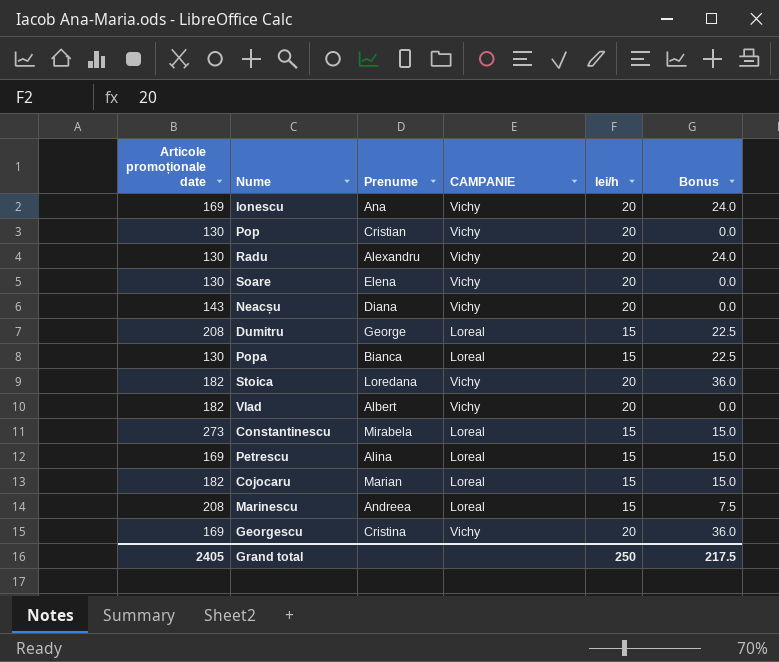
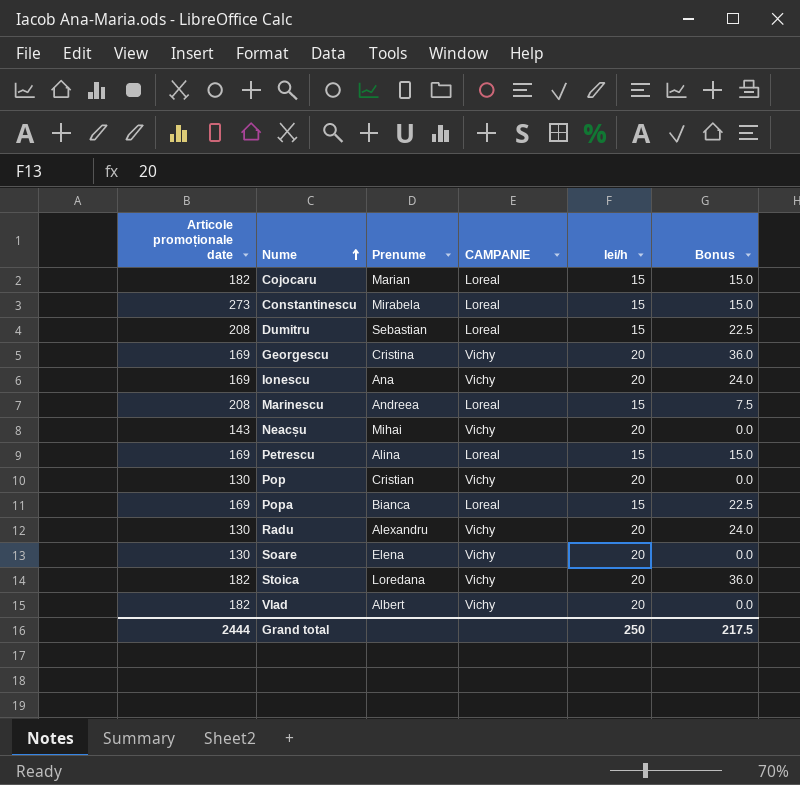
row order: none -> Nume ascending
Dumitru | Prenume: George -> Sebastian
Neacșu | Prenume: Diana -> Mihai
Popa | Articole promoționale date: 130 -> 169
Grand total | Articole promoționale date: 2405 -> 2444

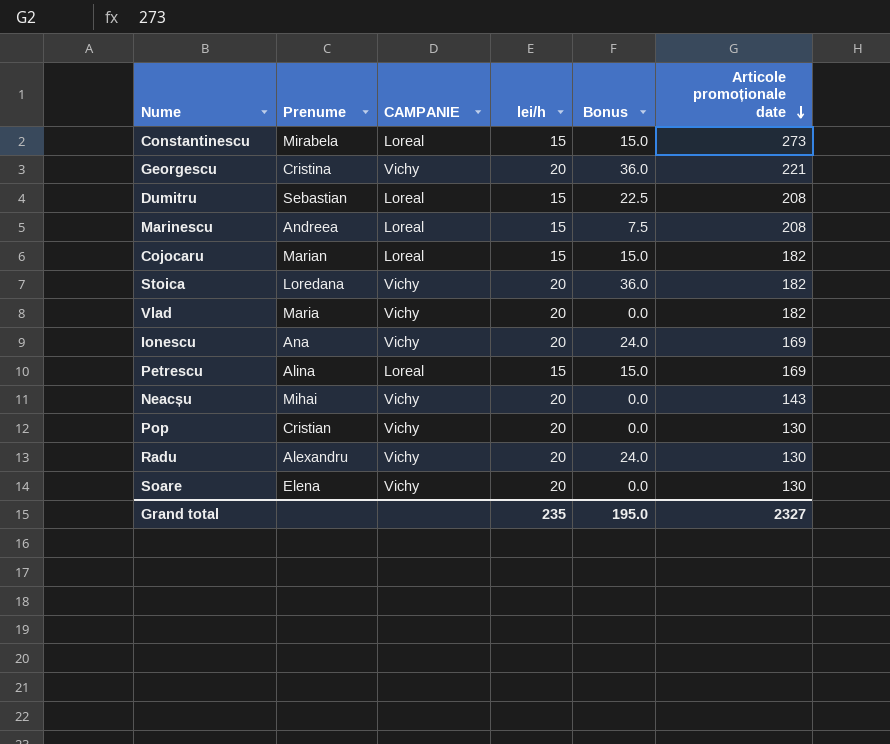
row order: Nume ascending -> Articole promoționale date descending
column Articole promoționale date | position: 1 -> 6
row Popa: 169 | Bianca | Loreal | 15 | 22.5 -> none
Georgescu | Articole promoționale date: 169 -> 221
Vlad | Prenume: Albert -> Maria
Grand total | lei/h: 250 -> 235
Grand total | Bonus: 217.5 -> 195.0
Grand total | Articole promoționale date: 2444 -> 2327

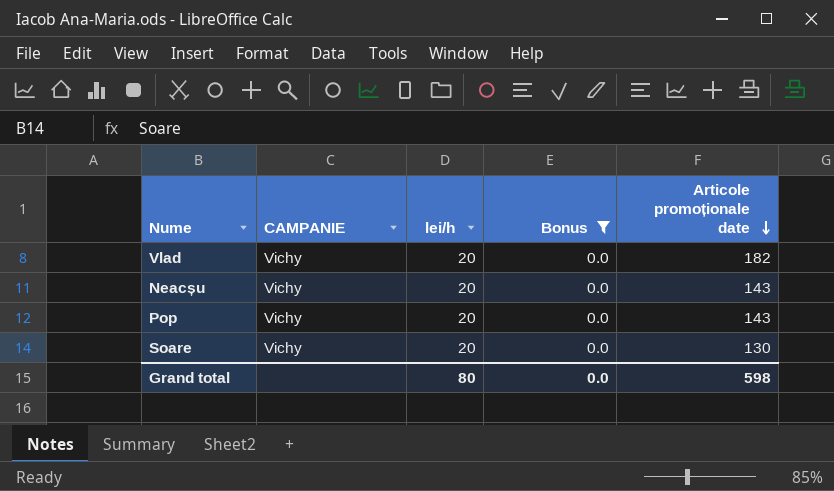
filter: none -> Bonus = 0.0
column Prenume | position: 2 -> none
Pop | Articole promoționale date: 130 -> 143
Grand total | lei/h: 235 -> 80
Grand total | Bonus: 195.0 -> 0.0
Grand total | Articole promoționale date: 2327 -> 598

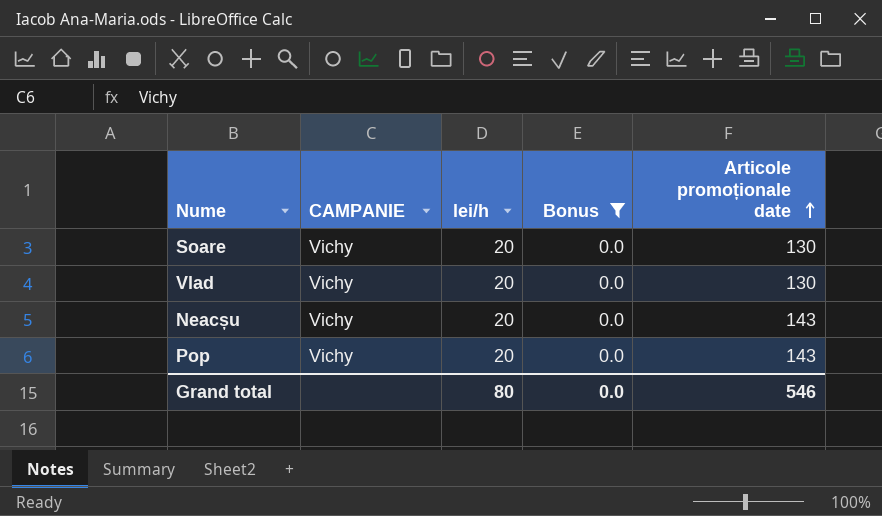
row order: Articole promoționale date descending -> Articole promoționale date ascending
Vlad | Articole promoționale date: 182 -> 130
Grand total | Articole promoționale date: 598 -> 546

